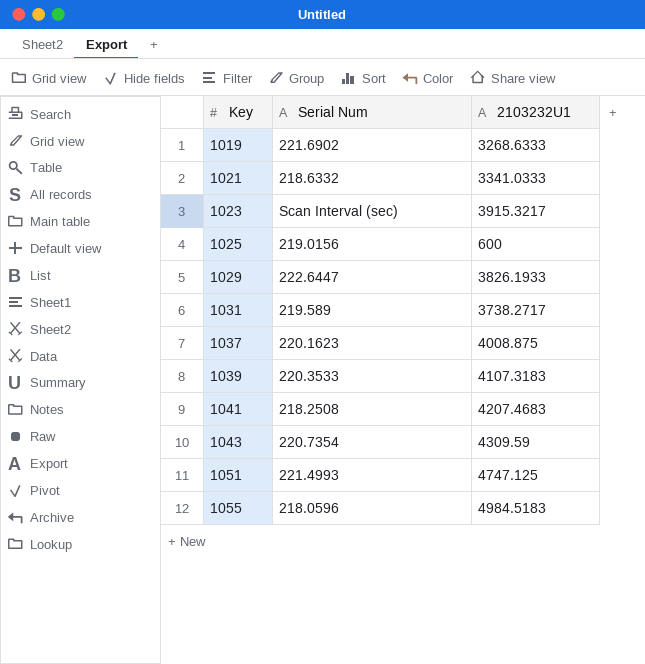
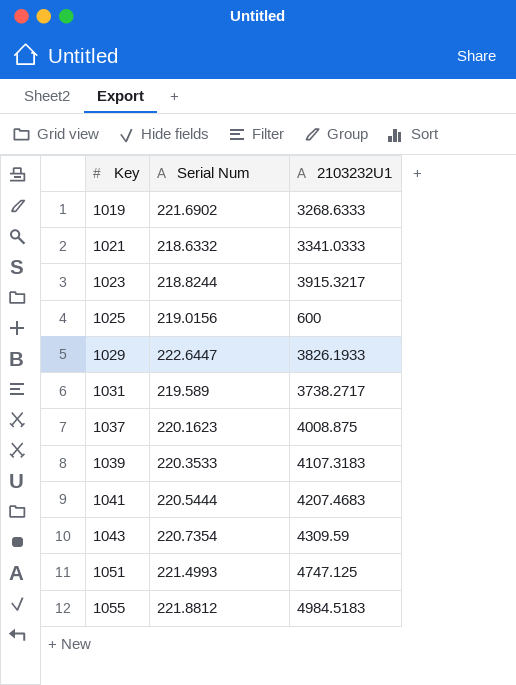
1023 | Serial Num: Scan Interval (sec) -> 218.8244
1041 | Serial Num: 218.2508 -> 220.5444
1055 | Serial Num: 218.0596 -> 221.8812

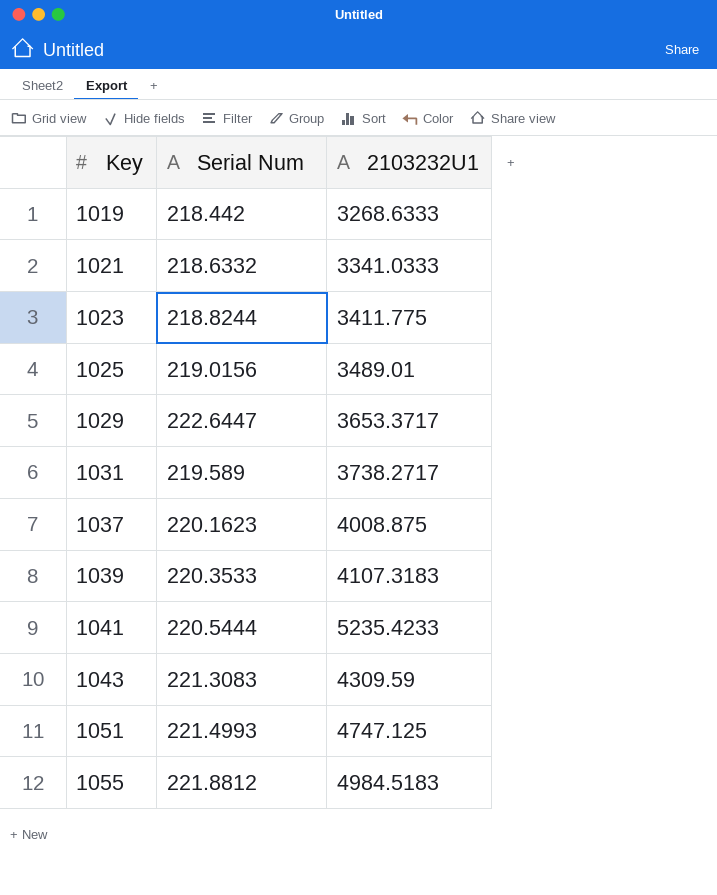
1019 | Serial Num: 221.6902 -> 218.442
1023 | 2103232U1: 3915.3217 -> 3411.775
1025 | 2103232U1: 600 -> 3489.01
1029 | 2103232U1: 3826.1933 -> 3653.3717
1041 | 2103232U1: 4207.4683 -> 5235.4233
1043 | Serial Num: 220.7354 -> 221.3083

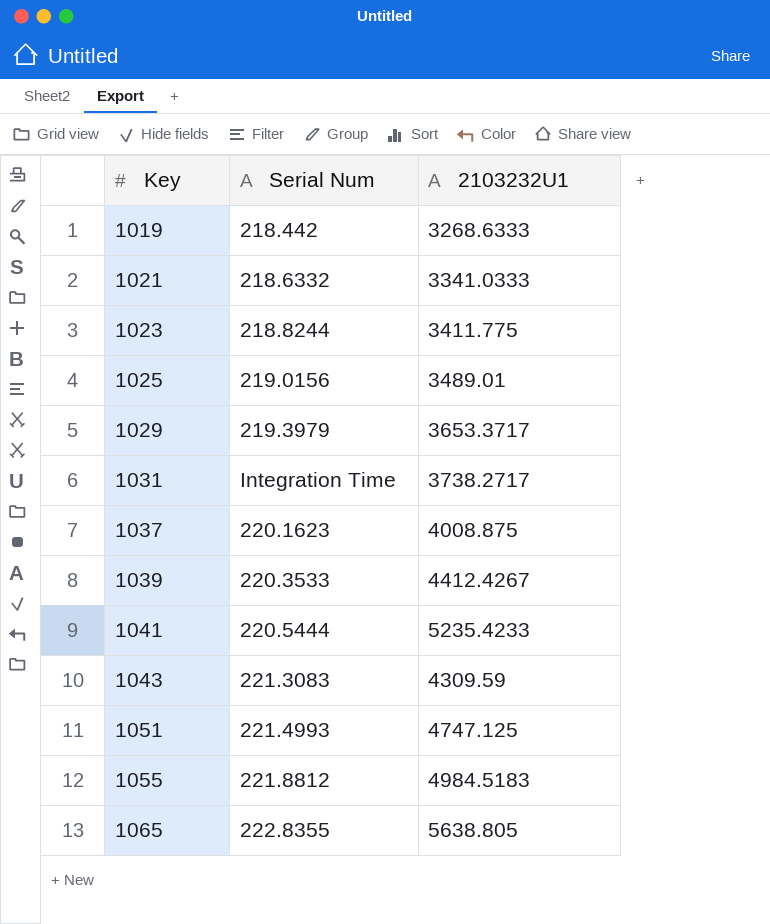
1029 | Serial Num: 222.6447 -> 219.3979
1031 | Serial Num: 219.589 -> Integration Time
1039 | 2103232U1: 4107.3183 -> 4412.4267
row 1065: none -> 222.8355 | 5638.805

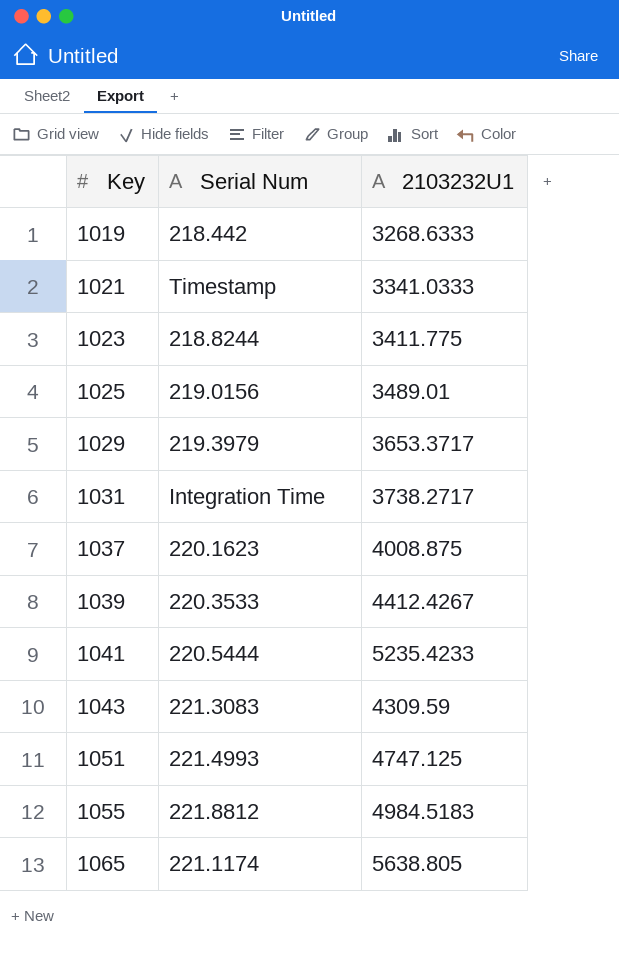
1021 | Serial Num: 218.6332 -> Timestamp
1065 | Serial Num: 222.8355 -> 221.1174

